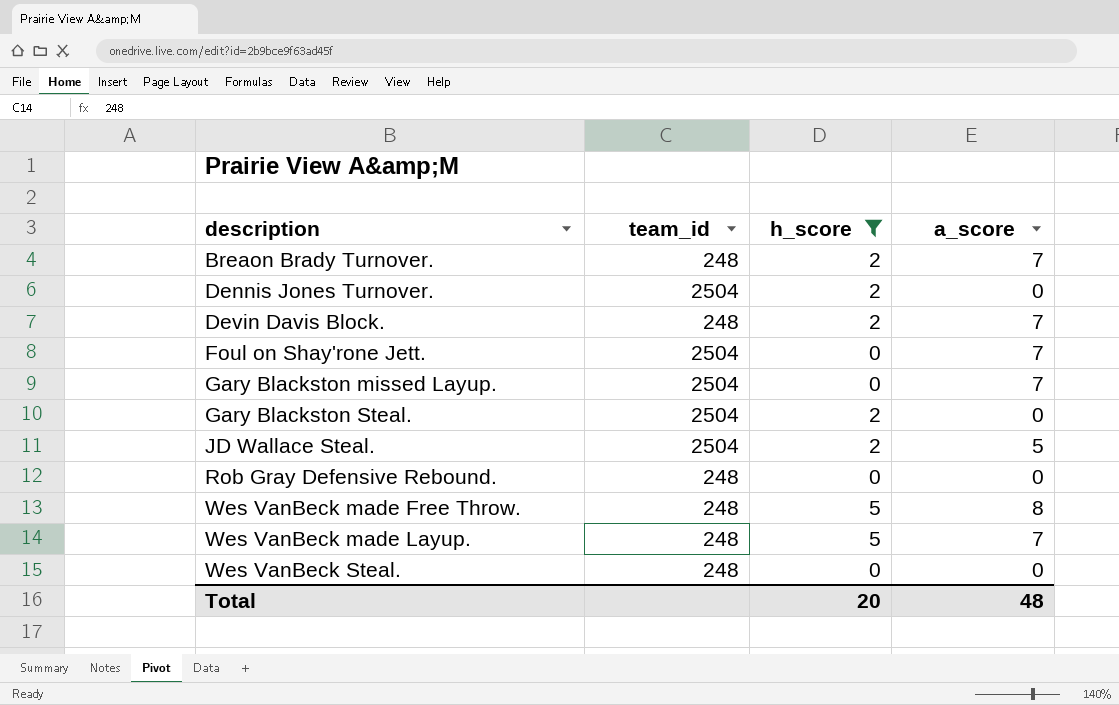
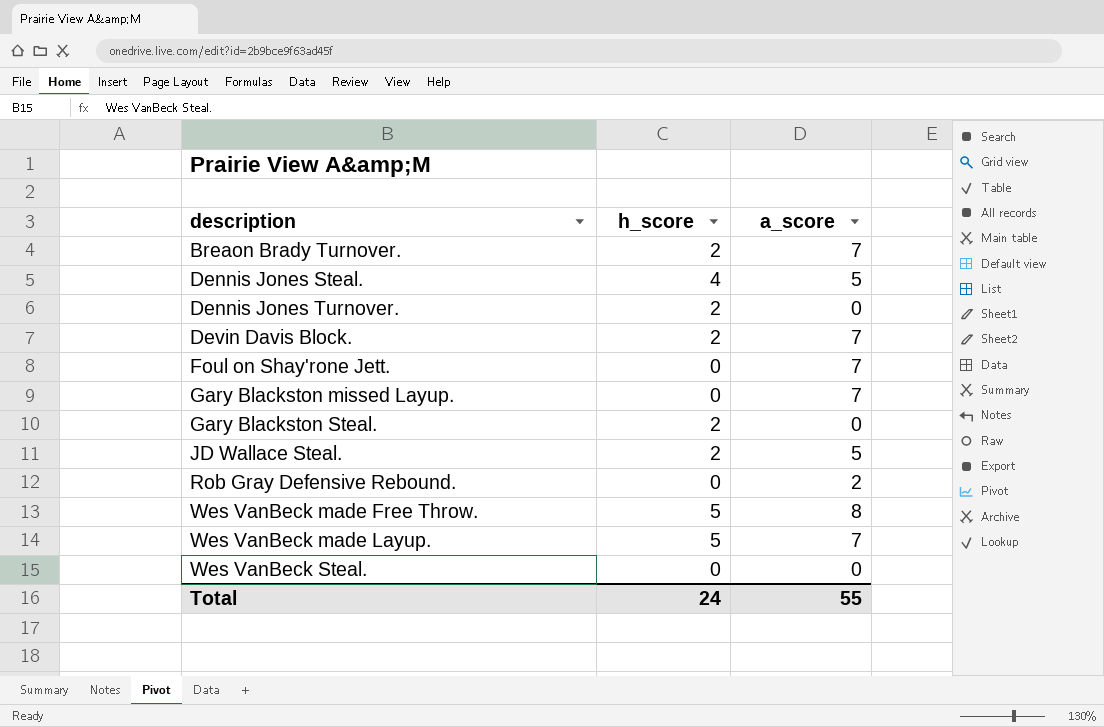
filter: h_score != 4 -> none
column team_id | position: 2 -> none
Rob Gray Defensive Rebound. | a_score: 0 -> 2
Total | h_score: 20 -> 24
Total | a_score: 48 -> 55

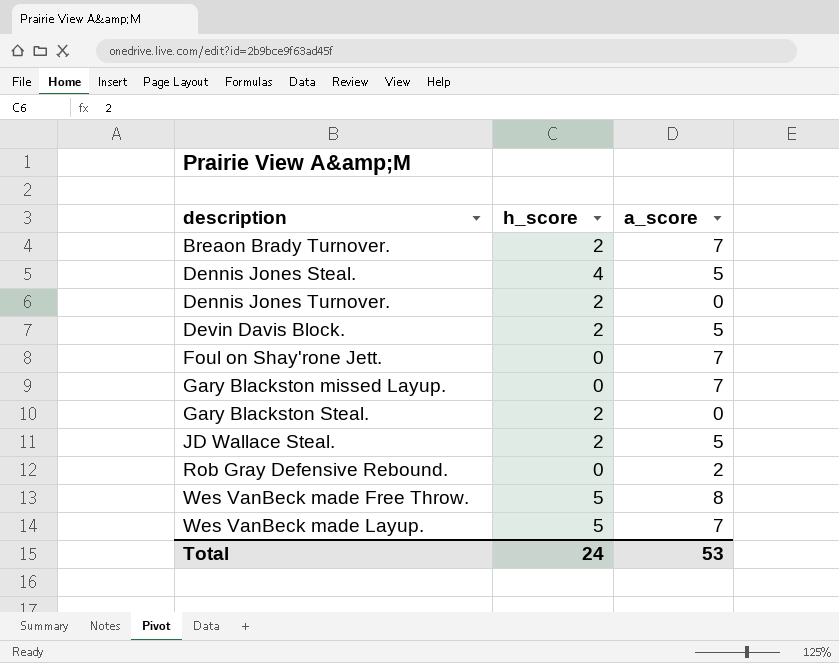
row Wes VanBeck Steal.: 0 | 0 -> none
Devin Davis Block. | a_score: 7 -> 5
Total | a_score: 55 -> 53

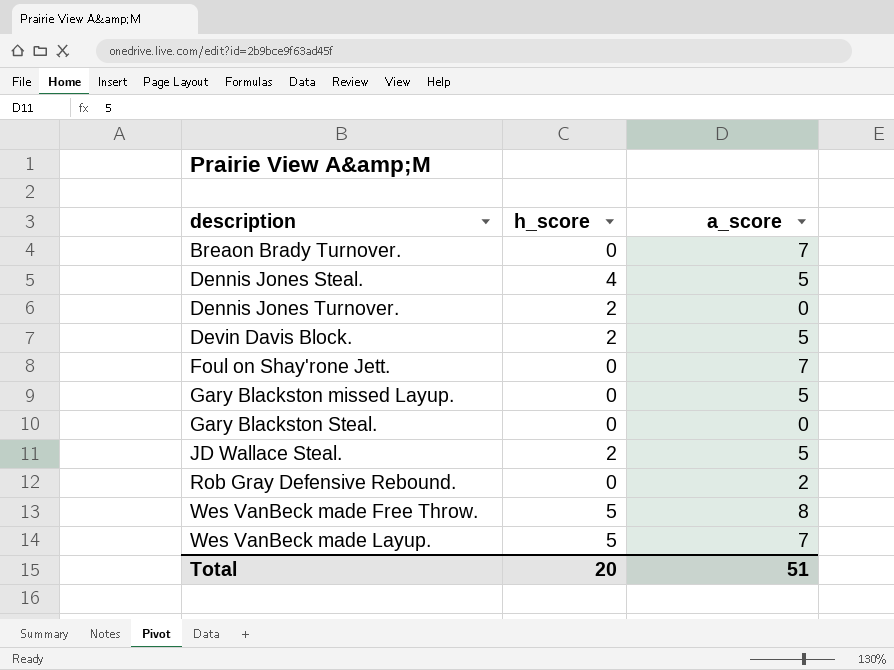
Breaon Brady Turnover. | h_score: 2 -> 0
Gary Blackston missed Layup. | a_score: 7 -> 5
Gary Blackston Steal. | h_score: 2 -> 0
Total | h_score: 24 -> 20
Total | a_score: 53 -> 51

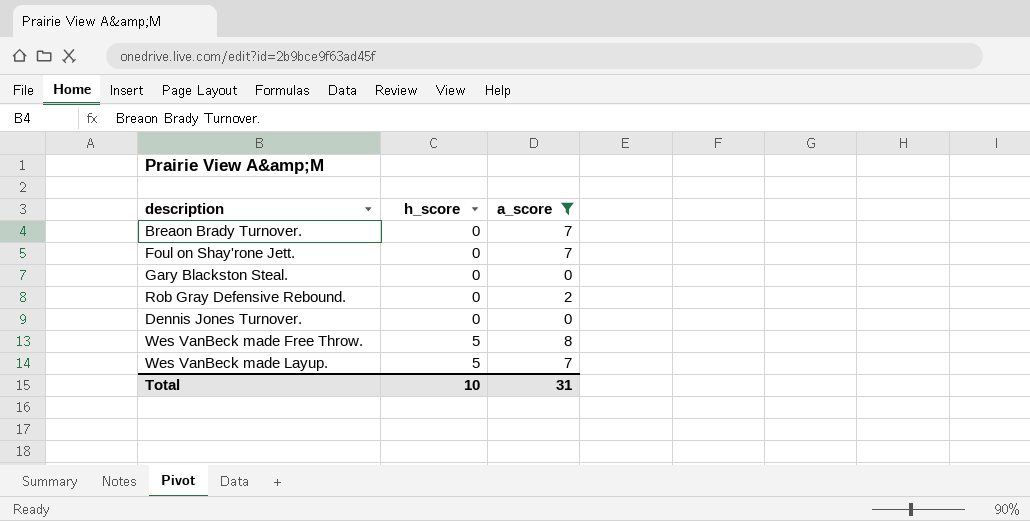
filter: none -> a_score != 5
row order: description ascending -> h_score ascending
Dennis Jones Turnover. | h_score: 2 -> 0
Total | h_score: 20 -> 10
Total | a_score: 51 -> 31

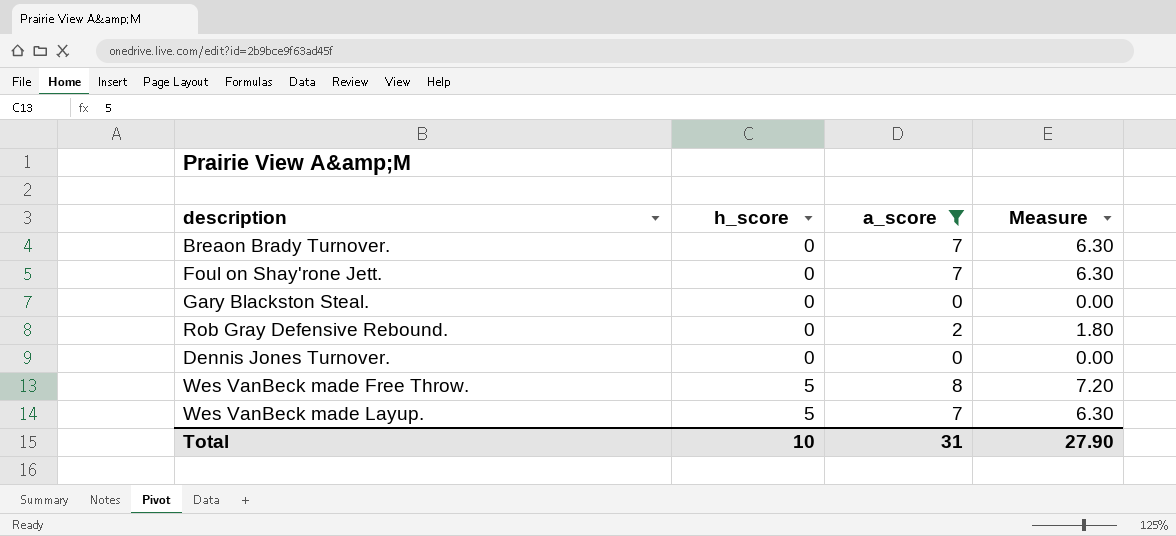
column Measure | formula: none -> [a_score] * 0.9

